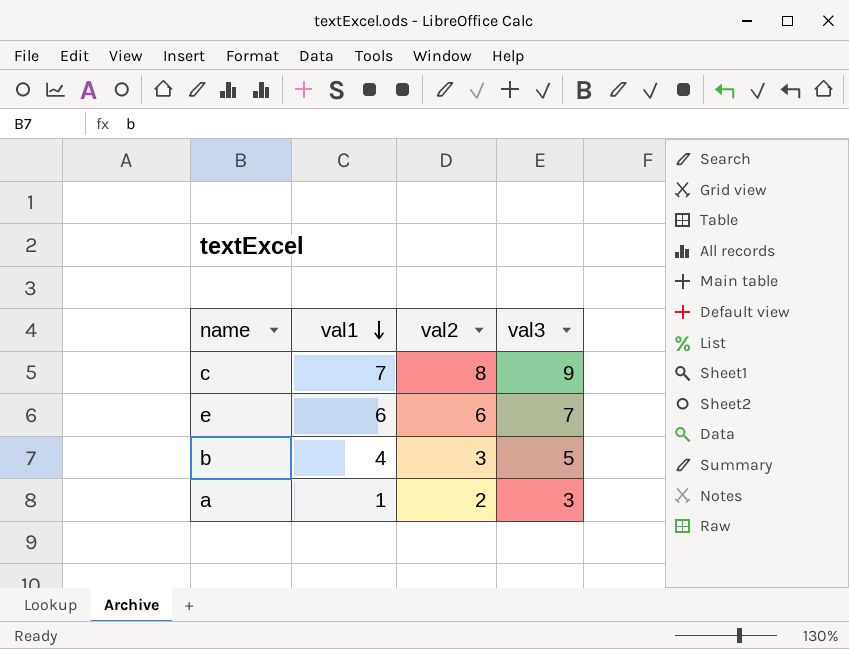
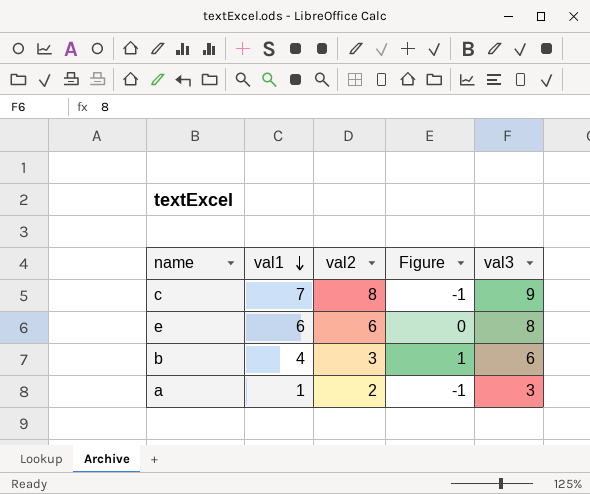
column Figure | formula: none -> [val1] - [val2]
e | val3: 7 -> 8
b | val3: 5 -> 6

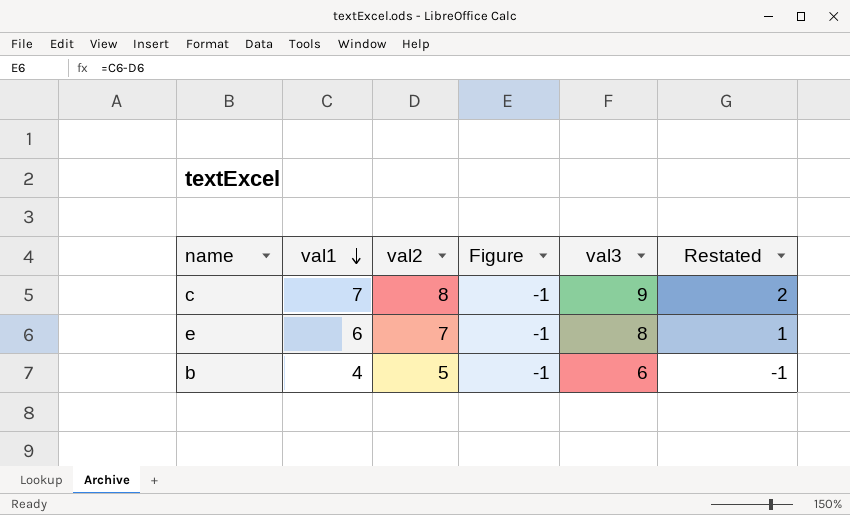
column Restated | formula: none -> [val1] - 5
row a: 1 | 2 | -1 | 3 -> none
e | val2: 6 -> 7
e | Figure: 0 -> -1
b | val2: 3 -> 5
b | Figure: 1 -> -1

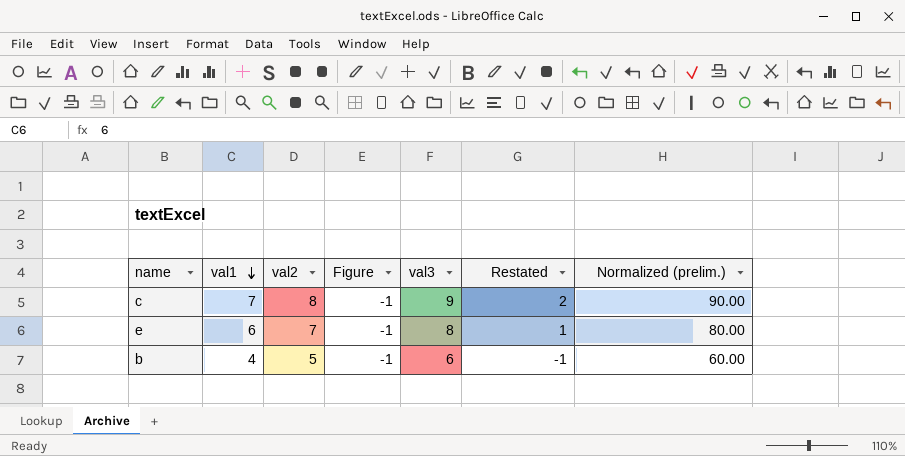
column Normalized (prelim.) | formula: none -> [val3] * 10

